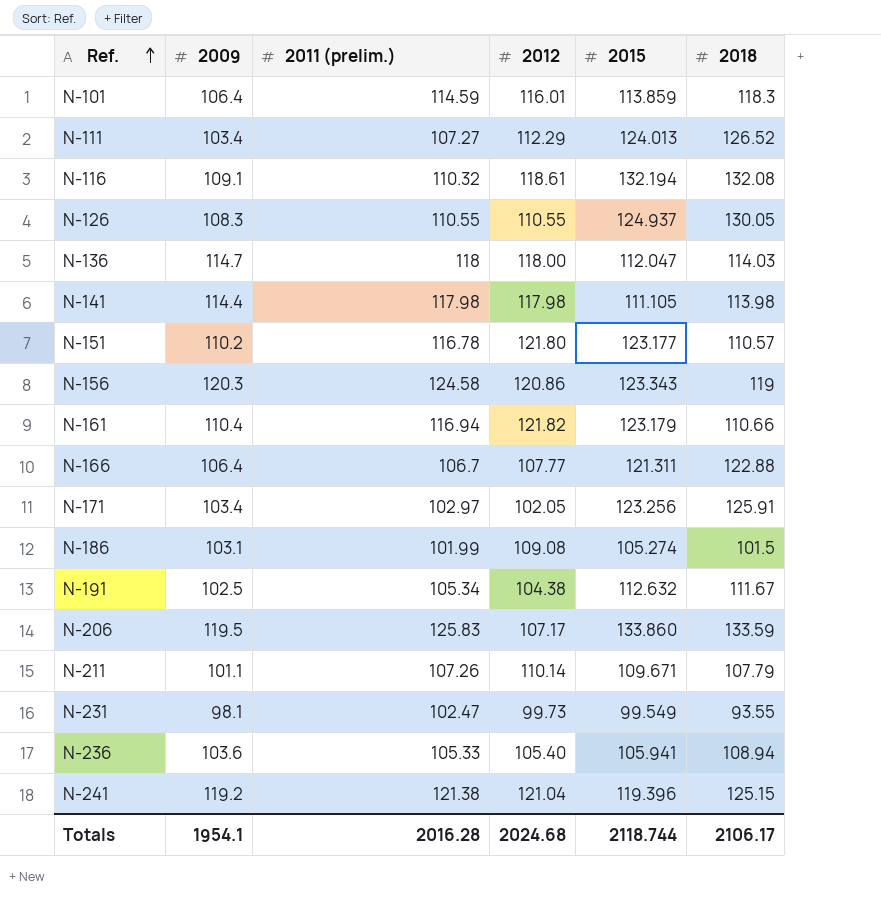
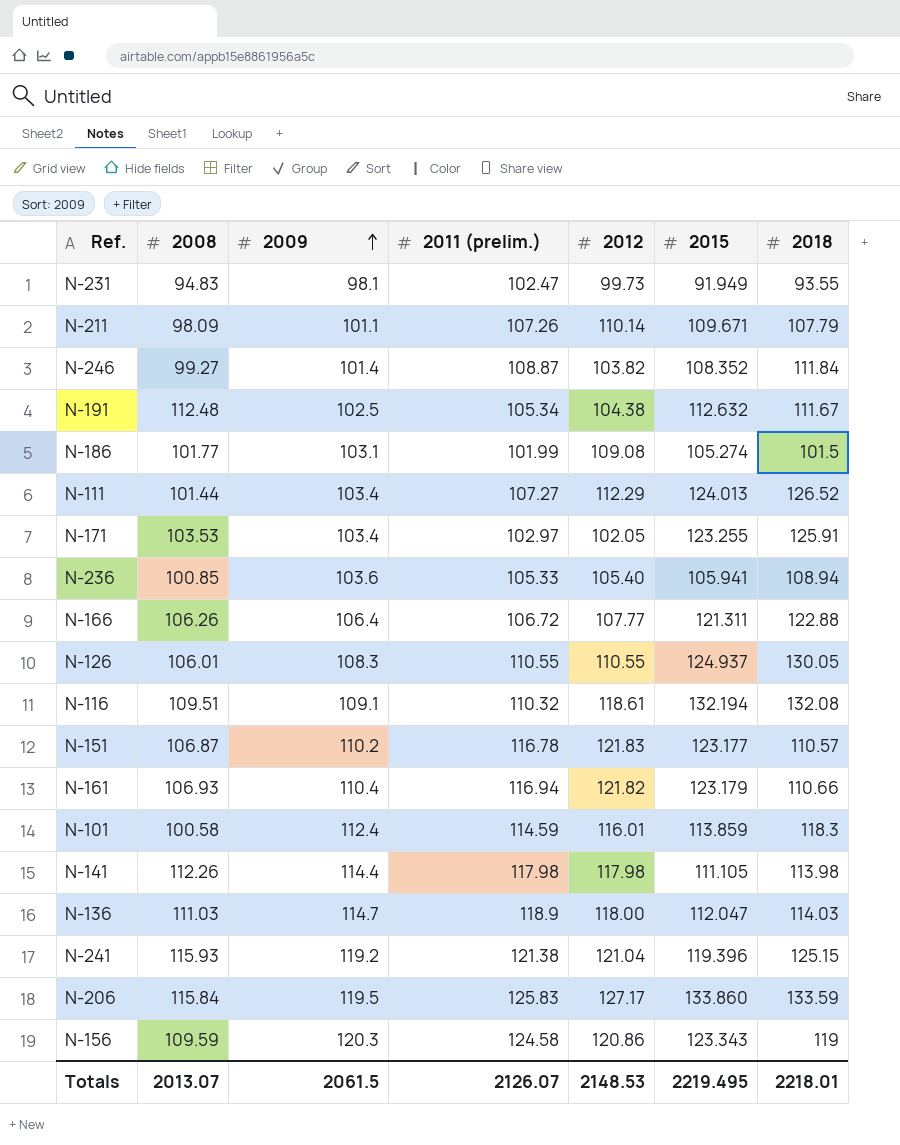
row order: Ref. ascending -> 2009 ascending
column 2008 | position: none -> 2
N-231 | 2015: 99.549 -> 91.949
row N-246: none -> 99.27 | 101.4 | 108.87 | 103.82 | 108.352 | 111.84
N-171 | 2015: 123.256 -> 123.255
N-166 | 2011 (prelim.): 106.7 -> 106.72
N-151 | 2012: 121.80 -> 121.83
N-101 | 2009: 106.4 -> 112.4
N-136 | 2011 (prelim.): 118 -> 118.9
N-206 | 2012: 107.17 -> 127.17
Totals | 2009: 1954.1 -> 2061.5
Totals | 2011 (prelim.): 2016.28 -> 2126.07
Totals | 2012: 2024.68 -> 2148.53
Totals | 2015: 2118.744 -> 2219.495
Totals | 2018: 2106.17 -> 2218.01

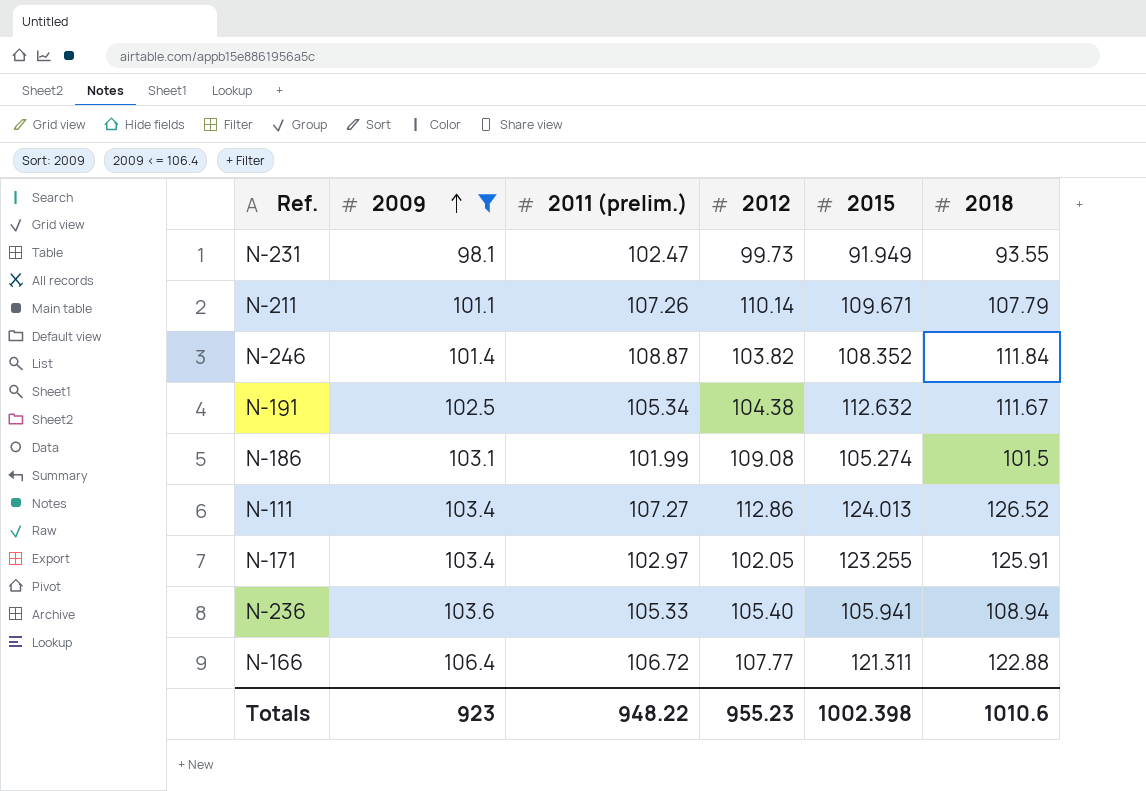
filter: none -> 2009 <= 106.4
column 2008 | position: 2 -> none
N-111 | 2012: 112.29 -> 112.86
Totals | 2009: 2061.5 -> 923
Totals | 2011 (prelim.): 2126.07 -> 948.22
Totals | 2012: 2148.53 -> 955.23
Totals | 2015: 2219.495 -> 1002.398
Totals | 2018: 2218.01 -> 1010.6

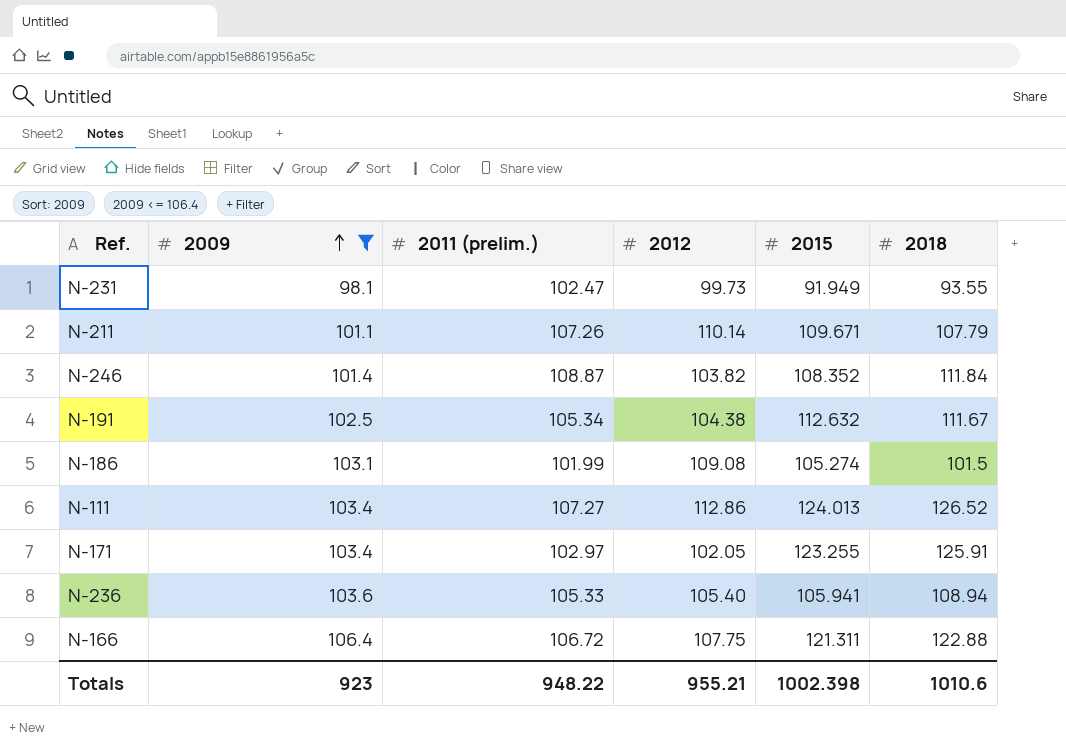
N-166 | 2012: 107.77 -> 107.75
Totals | 2012: 955.23 -> 955.21

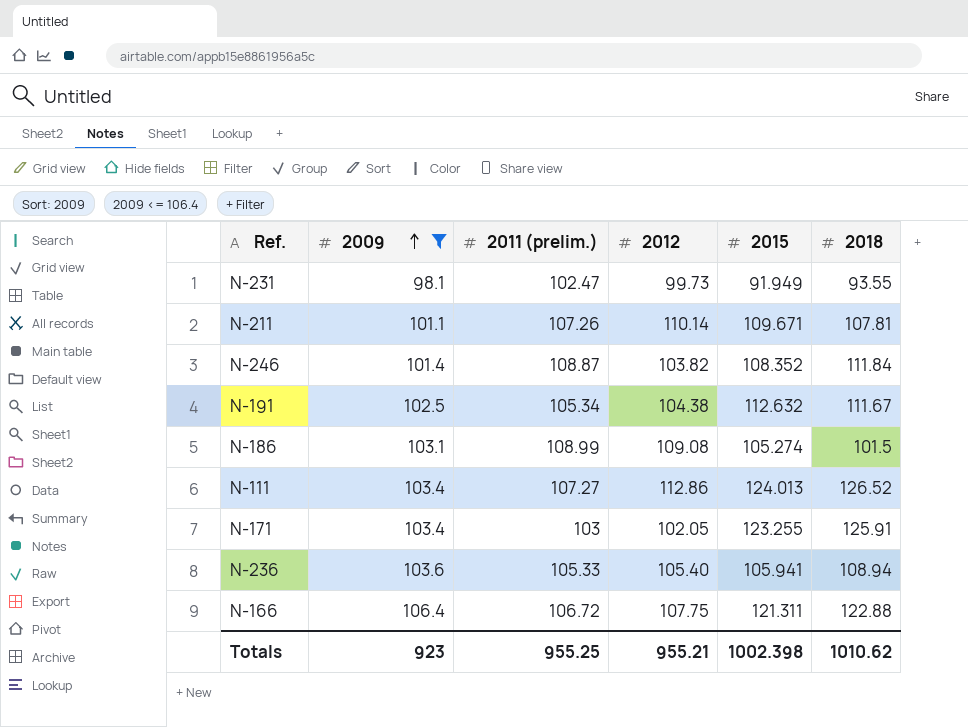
N-211 | 2018: 107.79 -> 107.81
N-186 | 2011 (prelim.): 101.99 -> 108.99
N-171 | 2011 (prelim.): 102.97 -> 103
Totals | 2011 (prelim.): 948.22 -> 955.25
Totals | 2018: 1010.6 -> 1010.62

